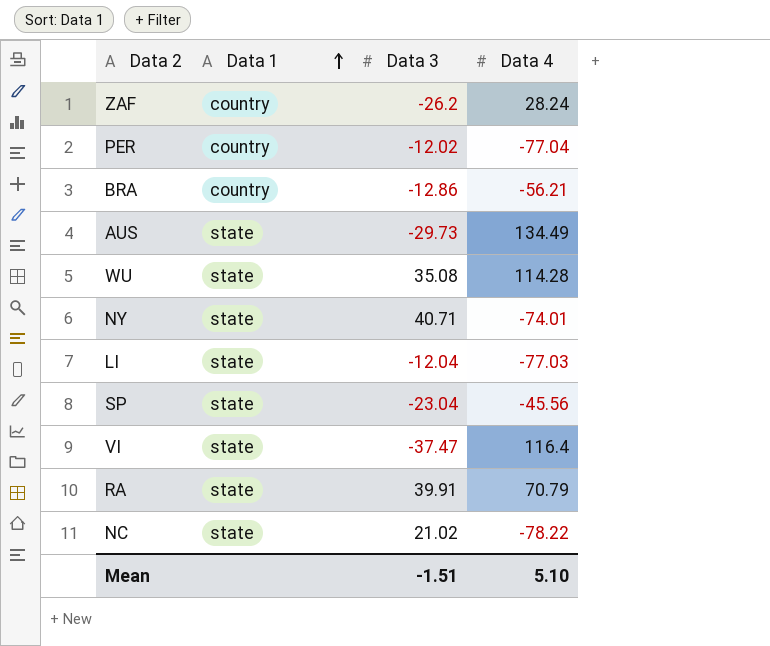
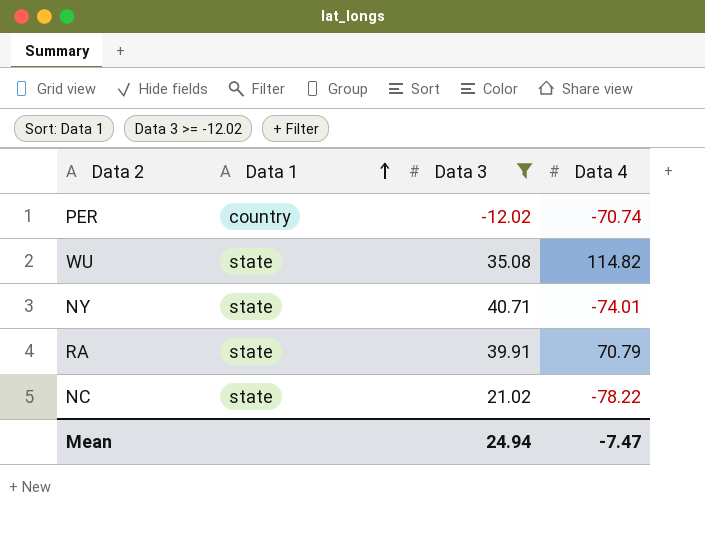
filter: none -> Data 3 >= -12.02
PER | Data 4: -77.04 -> -70.74
WU | Data 4: 114.28 -> 114.82
Mean | Data 3: -1.51 -> 24.94
Mean | Data 4: 5.10 -> -7.47

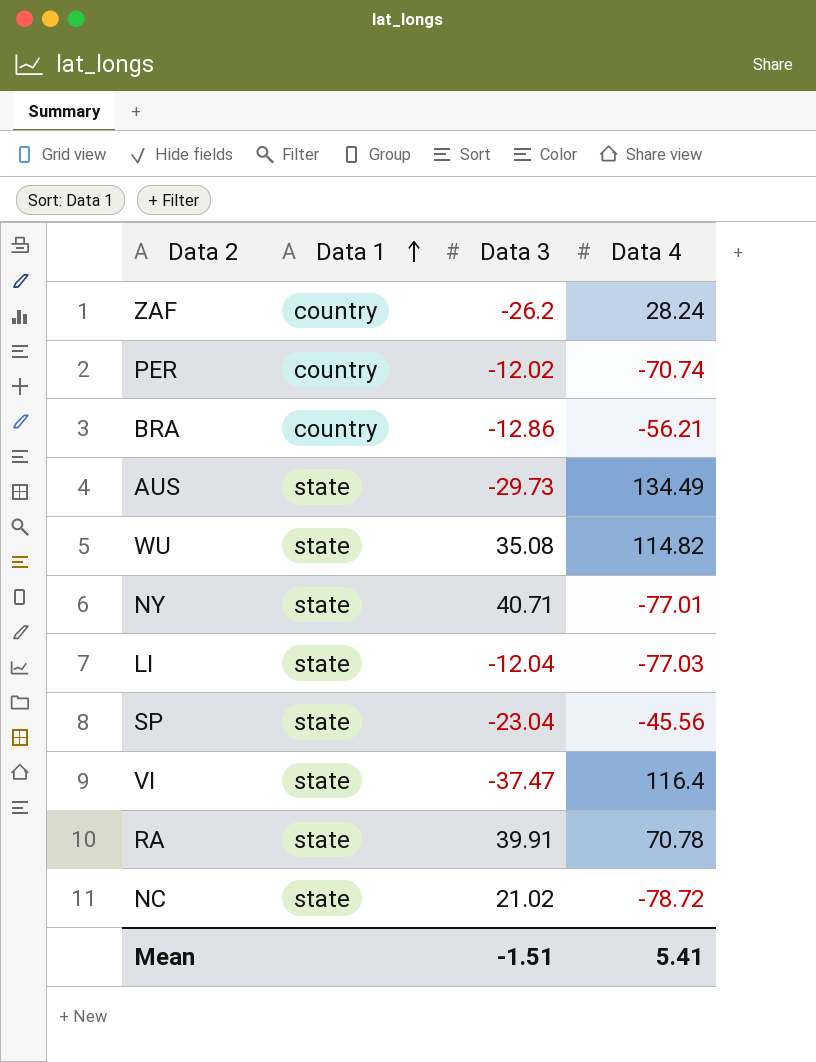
filter: Data 3 >= -12.02 -> none
NY | Data 4: -74.01 -> -77.01
RA | Data 4: 70.79 -> 70.78
NC | Data 4: -78.22 -> -78.72
Mean | Data 3: 24.94 -> -1.51
Mean | Data 4: -7.47 -> 5.41

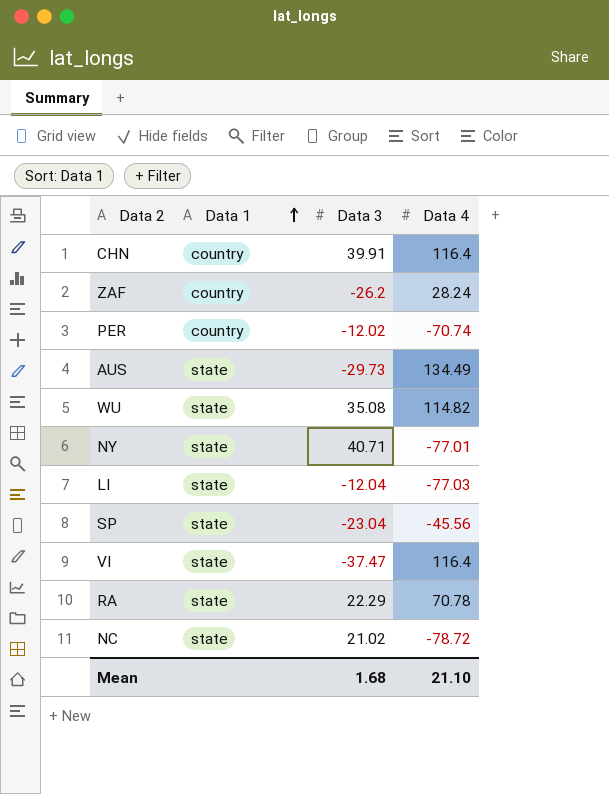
row BRA: country | -12.86 | -56.21 -> none
row CHN: none -> country | 39.91 | 116.4
RA | Data 3: 39.91 -> 22.29
Mean | Data 3: -1.51 -> 1.68
Mean | Data 4: 5.41 -> 21.10

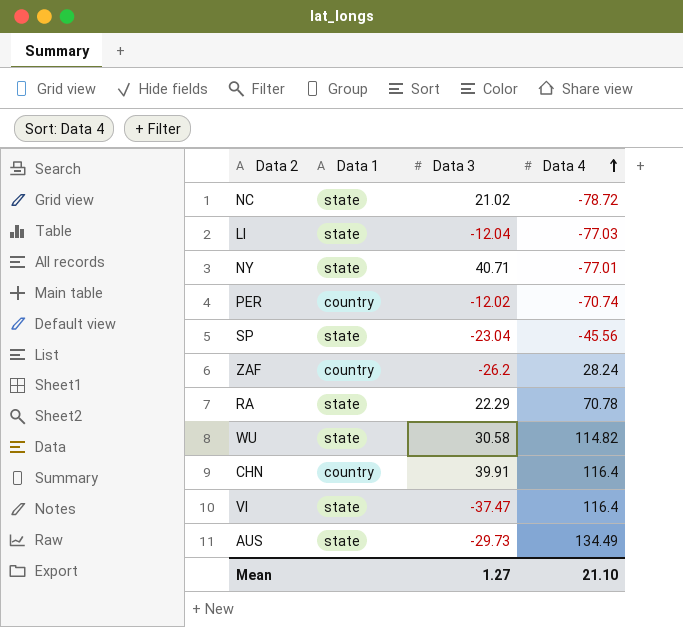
row order: Data 1 ascending -> Data 4 ascending
WU | Data 3: 35.08 -> 30.58
Mean | Data 3: 1.68 -> 1.27

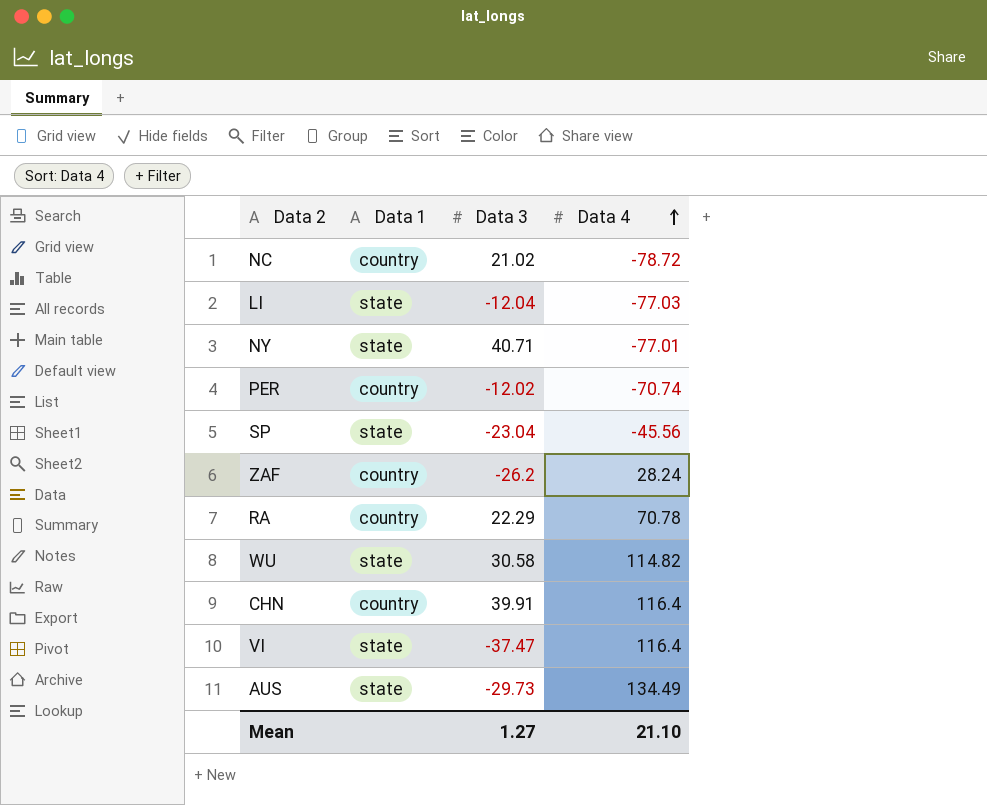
NC | Data 1: state -> country
RA | Data 1: state -> country

